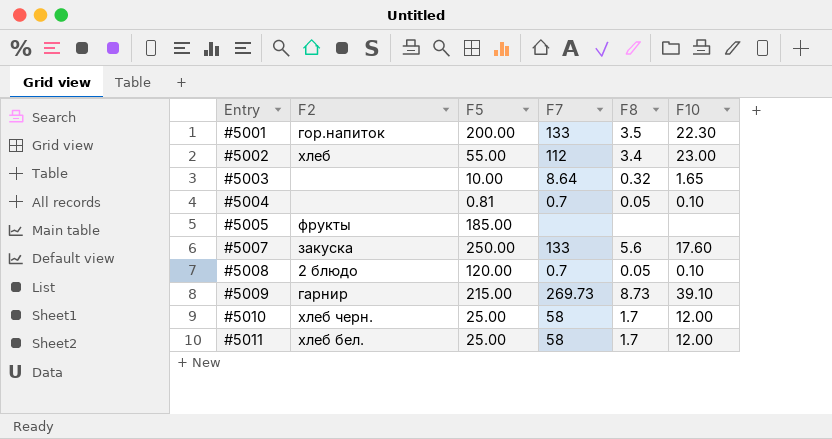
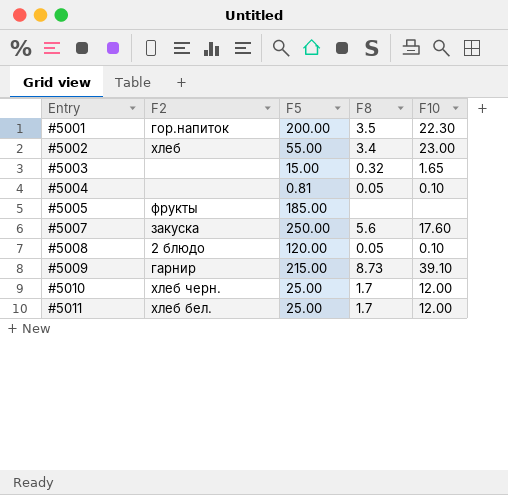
column F7 | position: 4 -> none
#5003 | F5: 10.00 -> 15.00

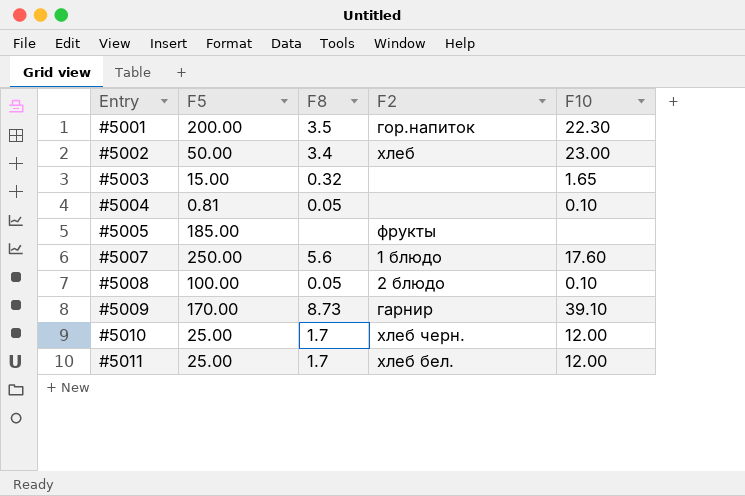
column F2 | position: 2 -> 4
#5002 | F5: 55.00 -> 50.00
#5007 | F2: закуска -> 1 блюдо
#5008 | F5: 120.00 -> 100.00
#5009 | F5: 215.00 -> 170.00

